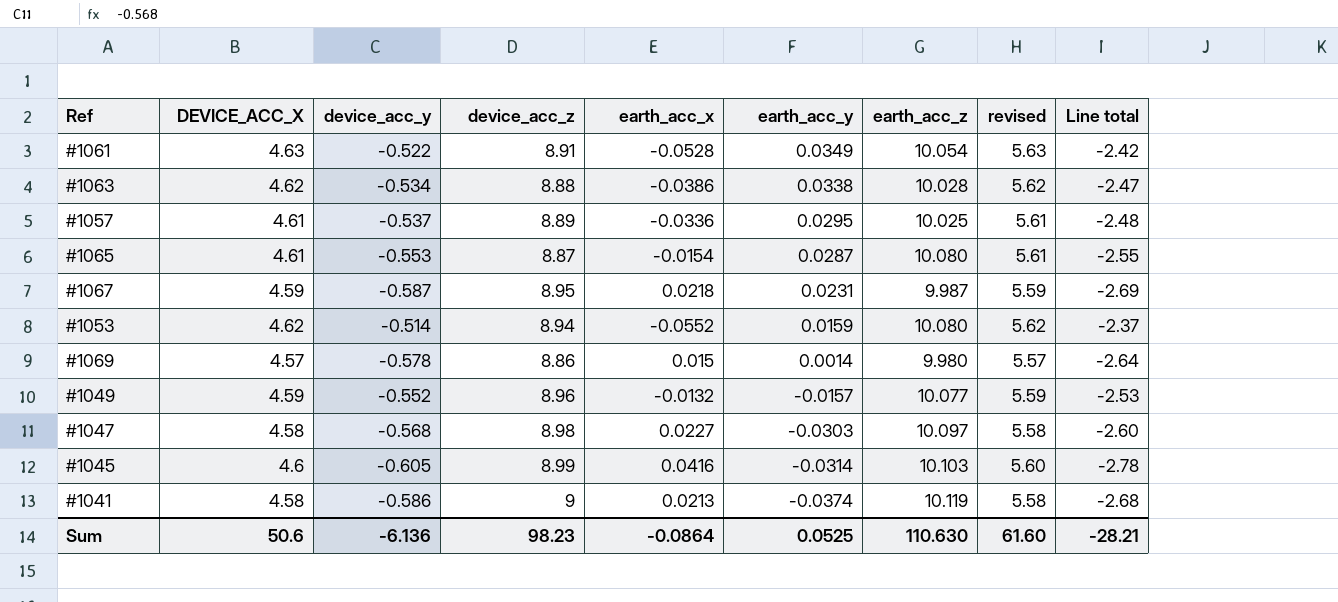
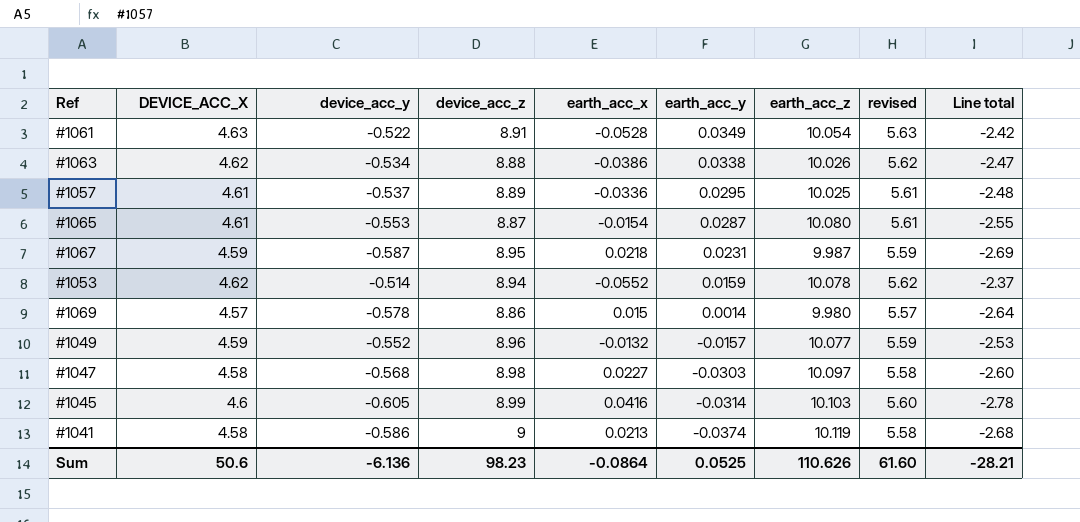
#1063 | earth_acc_z: 10.028 -> 10.026
#1053 | earth_acc_z: 10.080 -> 10.078
Sum | earth_acc_z: 110.630 -> 110.626

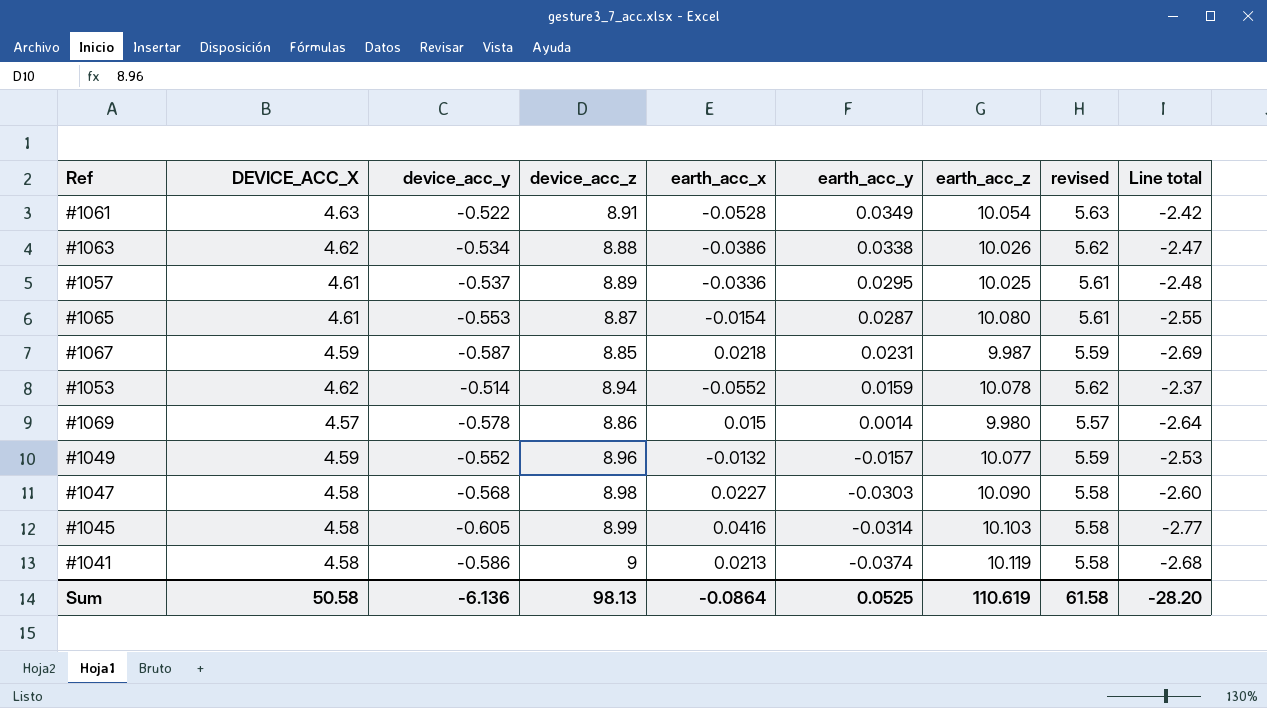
#1067 | device_acc_z: 8.95 -> 8.85
#1047 | earth_acc_z: 10.097 -> 10.090
#1045 | DEVICE_ACC_X: 4.6 -> 4.58
#1045 | revised: 5.60 -> 5.58
#1045 | Line total: -2.78 -> -2.77
Sum | DEVICE_ACC_X: 50.6 -> 50.58
Sum | device_acc_z: 98.23 -> 98.13
Sum | earth_acc_z: 110.626 -> 110.619
Sum | revised: 61.60 -> 61.58
Sum | Line total: -28.21 -> -28.20

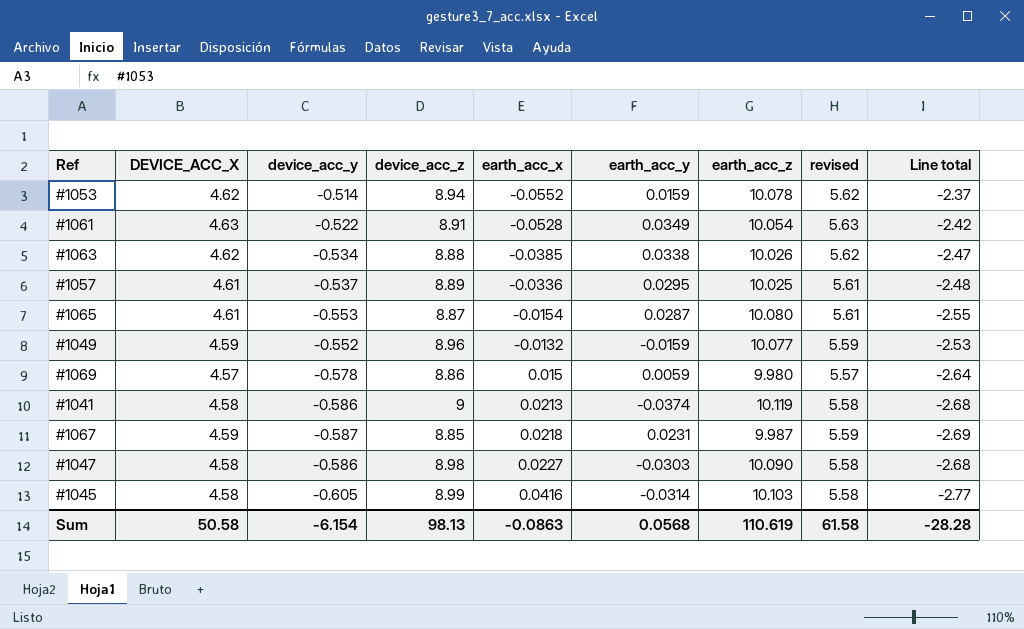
row order: earth_acc_y descending -> earth_acc_x ascending
#1063 | earth_acc_x: -0.0386 -> -0.0385
#1049 | earth_acc_y: -0.0157 -> -0.0159
#1069 | earth_acc_y: 0.0014 -> 0.0059
#1047 | device_acc_y: -0.568 -> -0.586
#1047 | Line total: -2.60 -> -2.68
Sum | device_acc_y: -6.136 -> -6.154
Sum | earth_acc_x: -0.0864 -> -0.0863
Sum | earth_acc_y: 0.0525 -> 0.0568
Sum | Line total: -28.20 -> -28.28

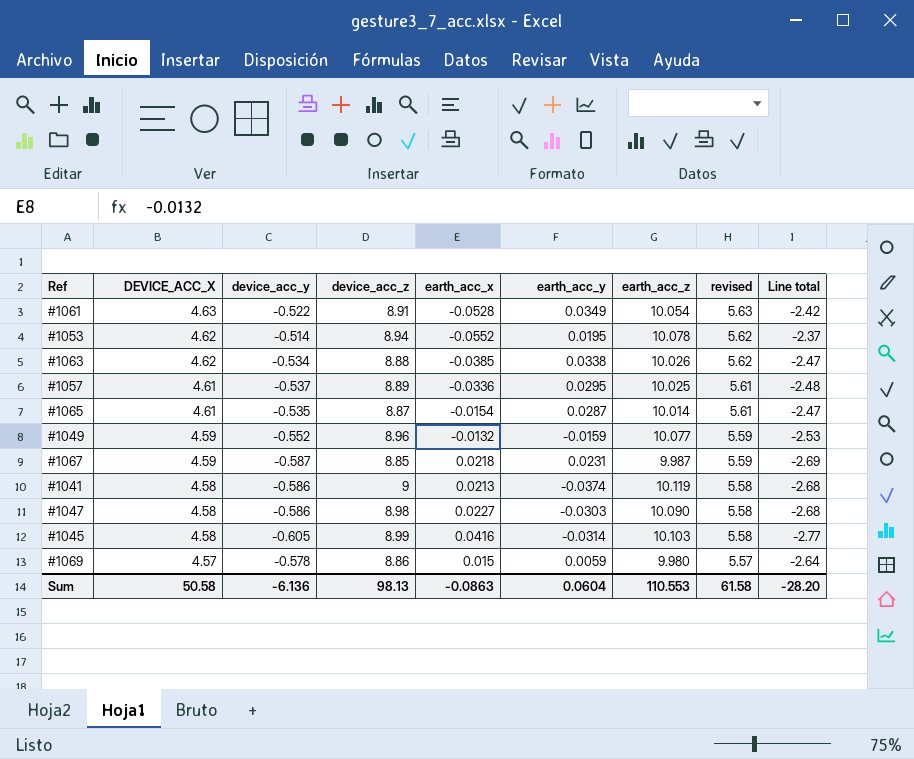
row order: earth_acc_x ascending -> DEVICE_ACC_X descending
#1053 | earth_acc_y: 0.0159 -> 0.0195
#1065 | device_acc_y: -0.553 -> -0.535
#1065 | earth_acc_z: 10.080 -> 10.014
#1065 | Line total: -2.55 -> -2.47
Sum | device_acc_y: -6.154 -> -6.136
Sum | earth_acc_y: 0.0568 -> 0.0604
Sum | earth_acc_z: 110.619 -> 110.553
Sum | Line total: -28.28 -> -28.20

